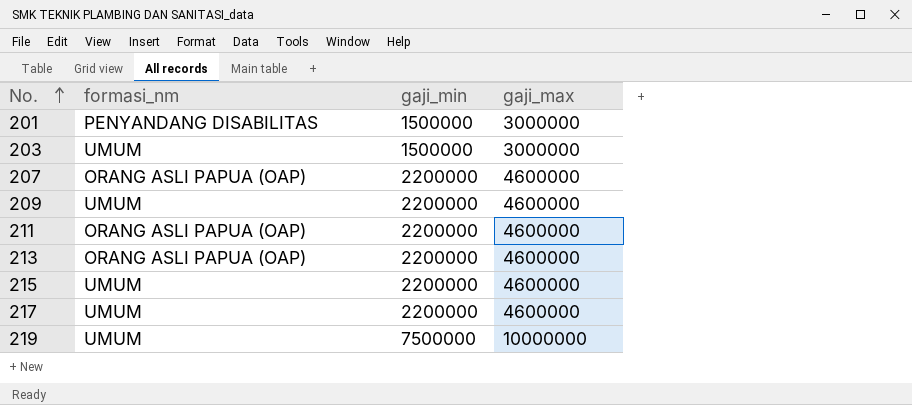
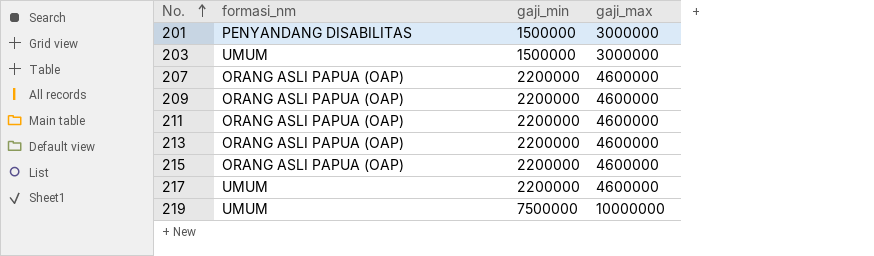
209 | formasi_nm: UMUM -> ORANG ASLI PAPUA (OAP)
215 | formasi_nm: UMUM -> ORANG ASLI PAPUA (OAP)

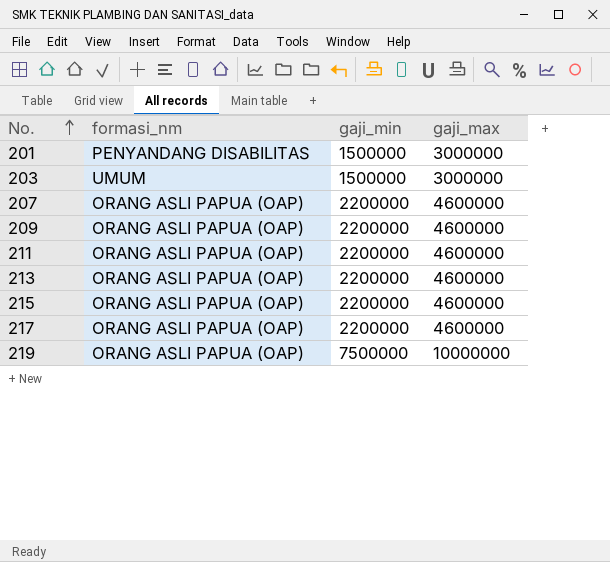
217 | formasi_nm: UMUM -> ORANG ASLI PAPUA (OAP)
219 | formasi_nm: UMUM -> ORANG ASLI PAPUA (OAP)

